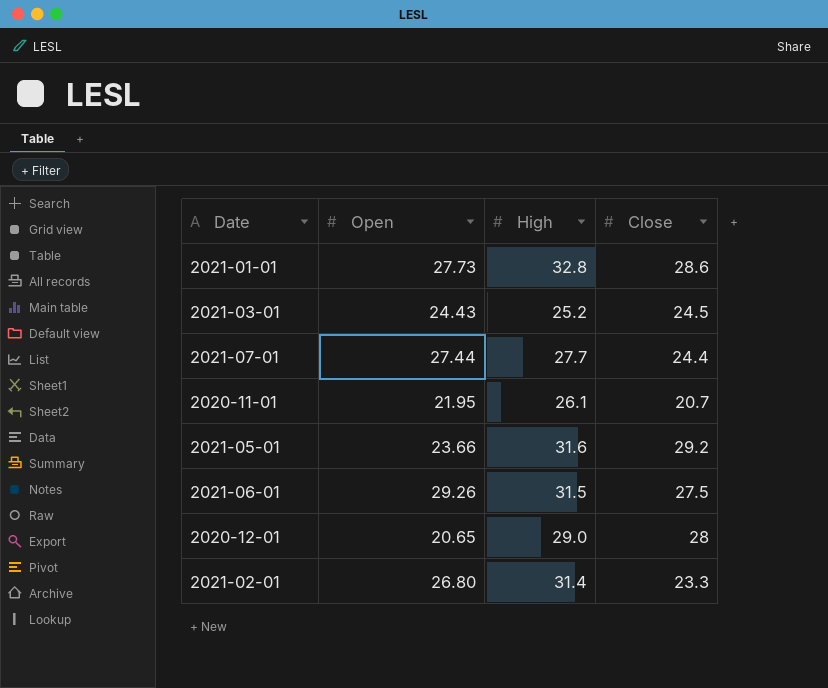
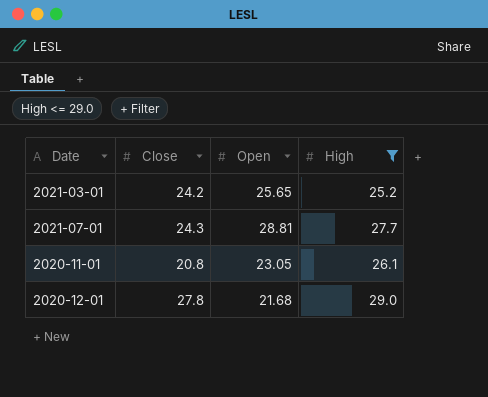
filter: none -> High <= 29.0
column Close | position: 4 -> 2
2021-03-01 | Close: 24.5 -> 24.2
2021-03-01 | Open: 24.43 -> 25.65
2021-07-01 | Close: 24.4 -> 24.3
2021-07-01 | Open: 27.44 -> 28.81
2020-11-01 | Close: 20.7 -> 20.8
2020-11-01 | Open: 21.95 -> 23.05
2020-12-01 | Close: 28 -> 27.8
2020-12-01 | Open: 20.65 -> 21.68

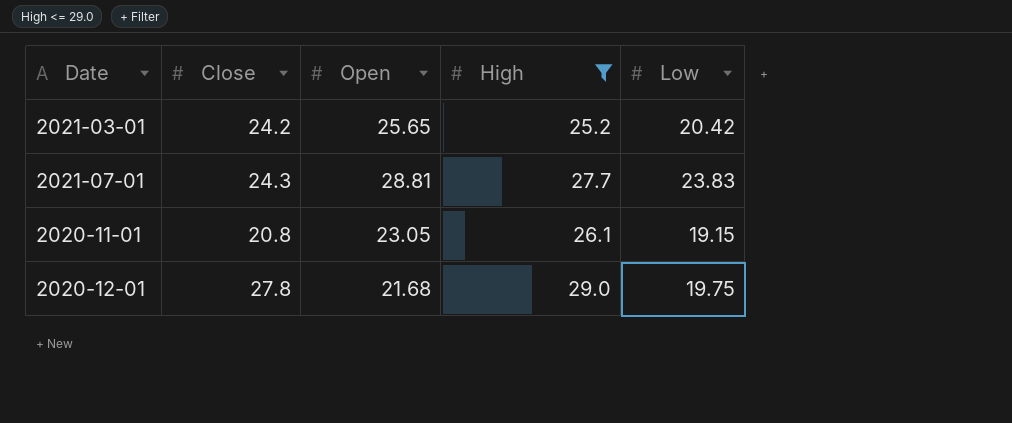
column Low | position: none -> 5

